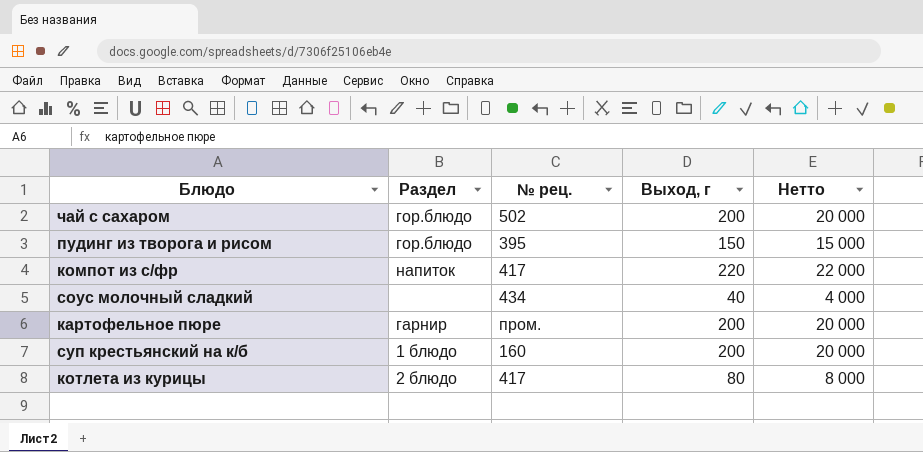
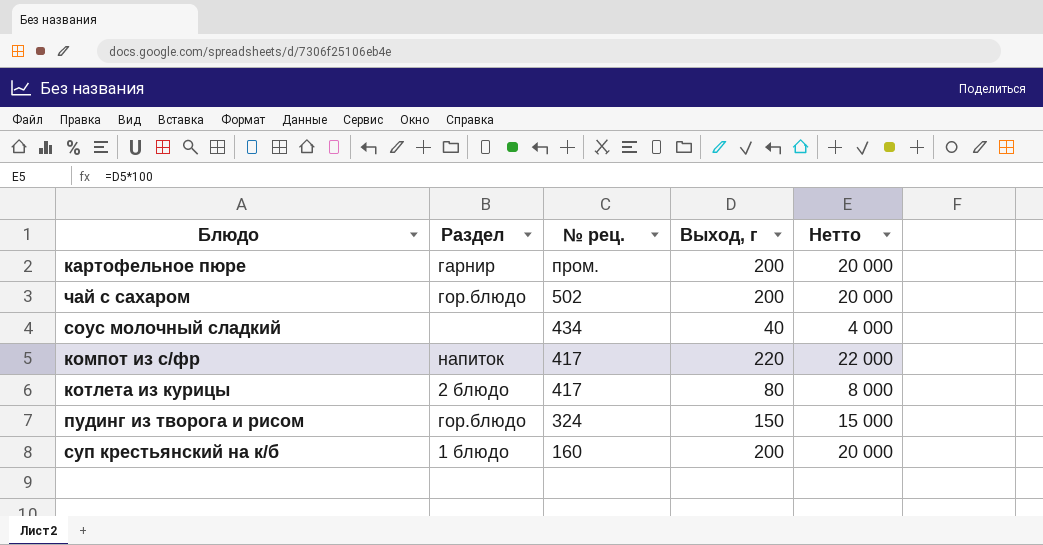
row order: none -> № рец. descending
пудинг из творога и рисом | № рец.: 395 -> 324

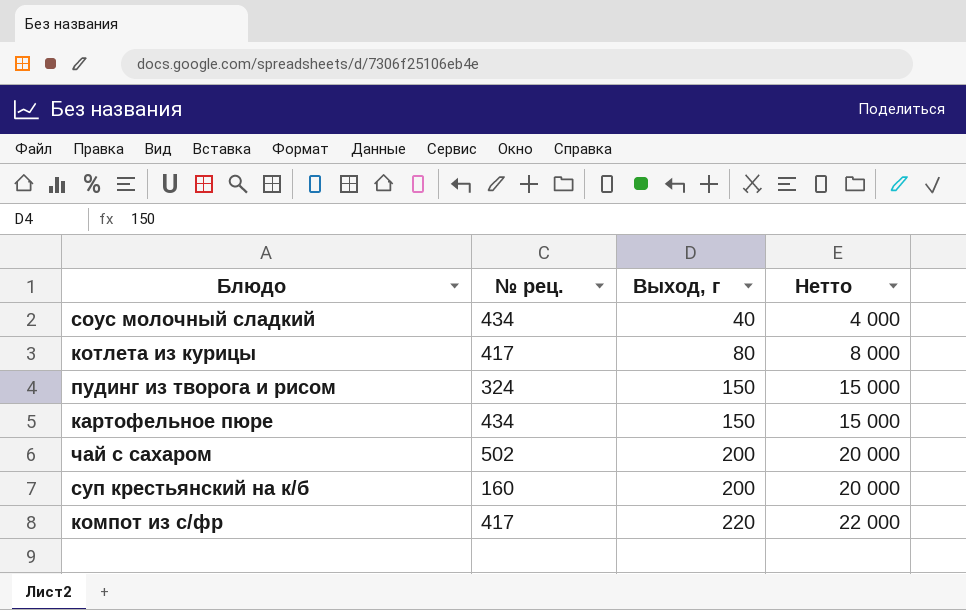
row order: № рец. descending -> Выход, г ascending
column Раздел | position: 2 -> none
картофельное пюре | № рец.: пром. -> 434
картофельное пюре | Выход, г: 200 -> 150
картофельное пюре | Нетто: 20 000 -> 15 000

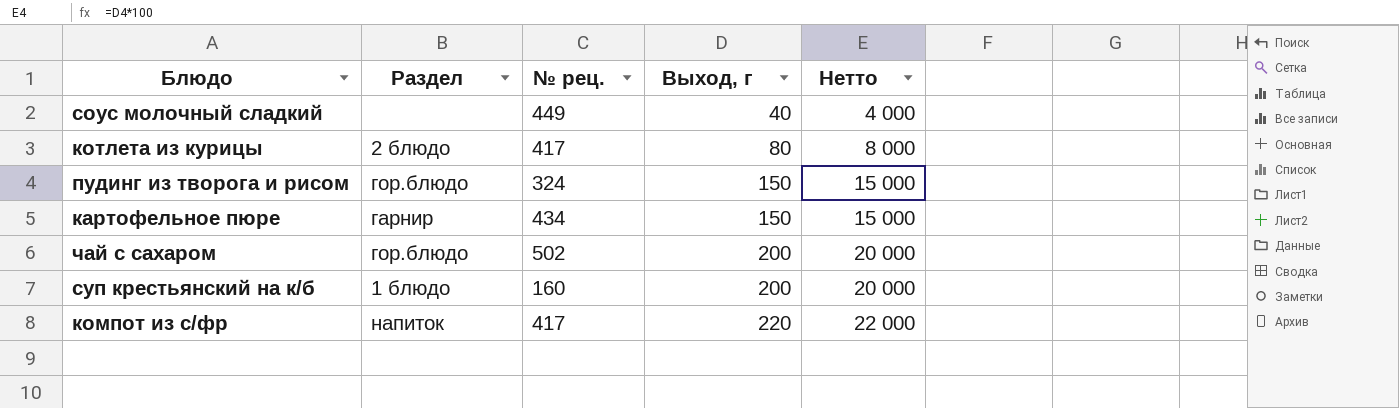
column Раздел | position: none -> 2
соус молочный сладкий | № рец.: 434 -> 449

